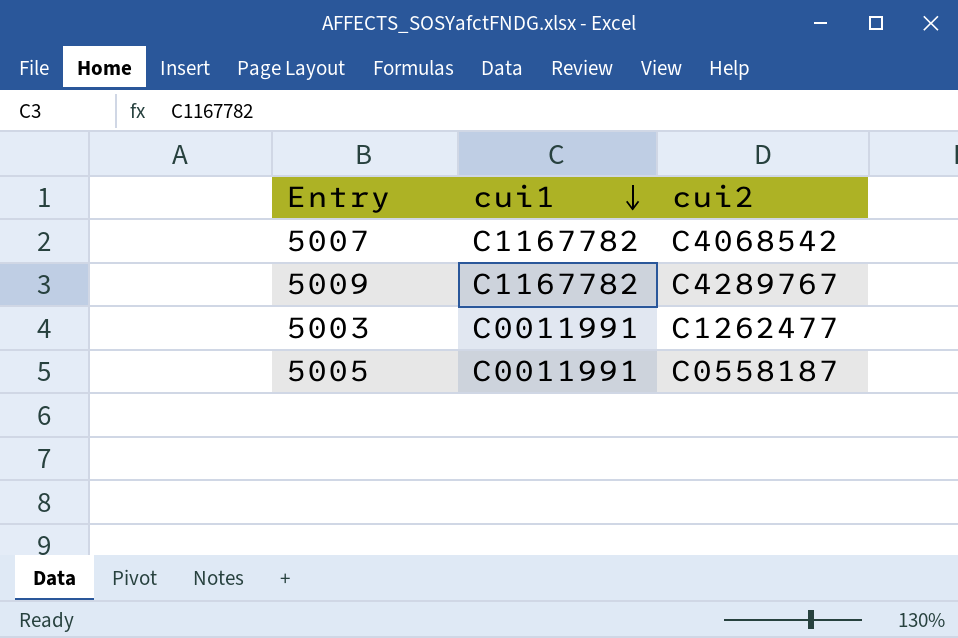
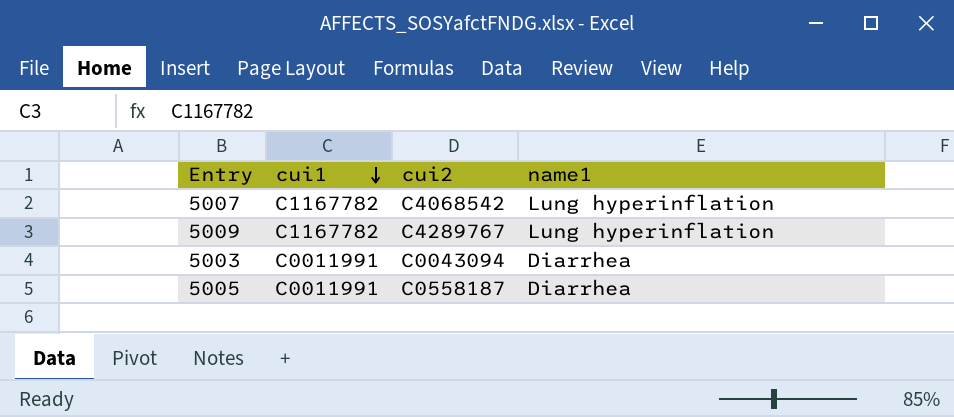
column name1 | position: none -> 4
5003 | cui2: C1262477 -> C0043094

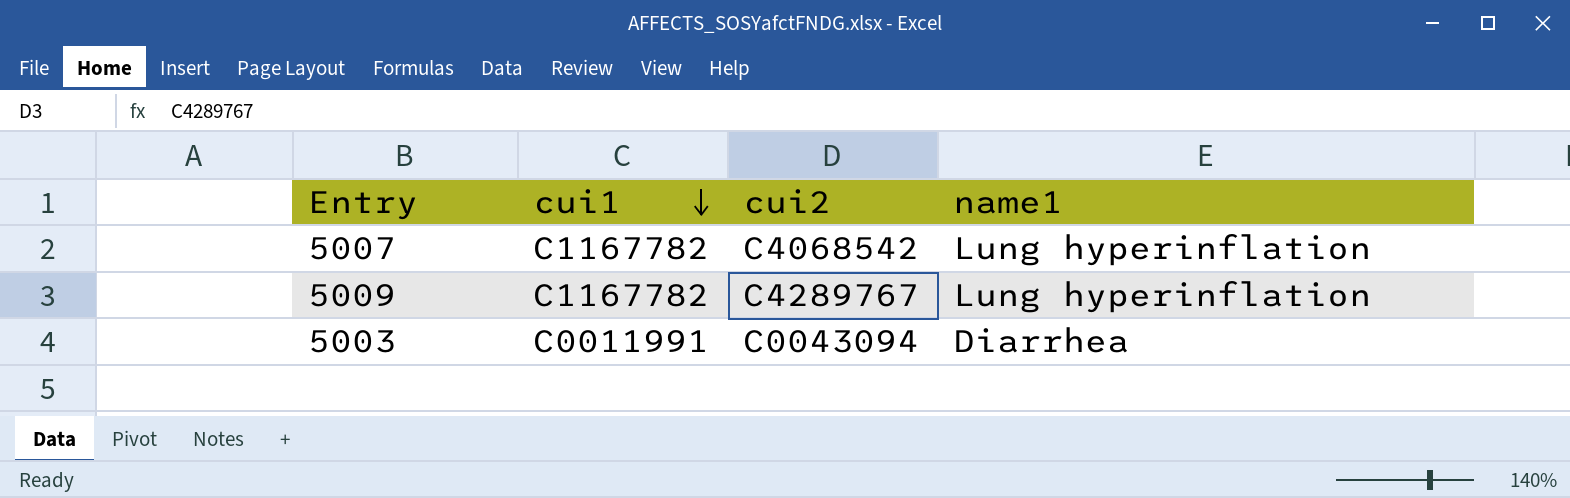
row 5005: C0011991 | C0558187 | Diarrhea -> none

